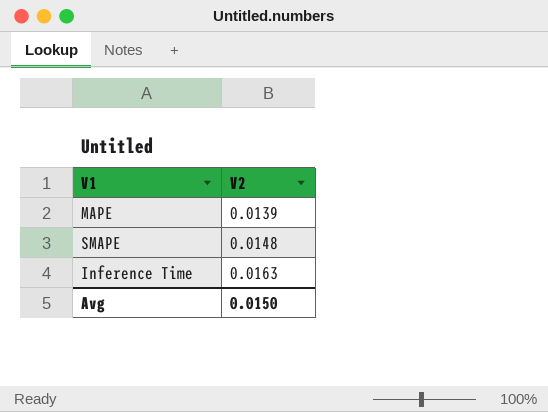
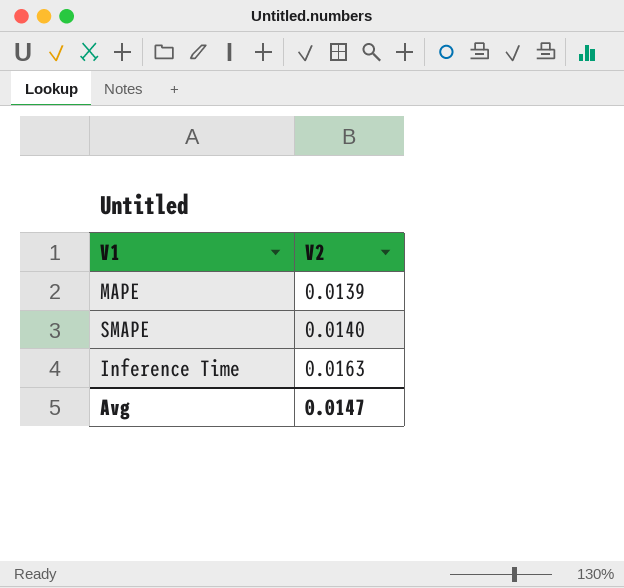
SMAPE | V2: 0.0148 -> 0.0140
Avg | V2: 0.0150 -> 0.0147

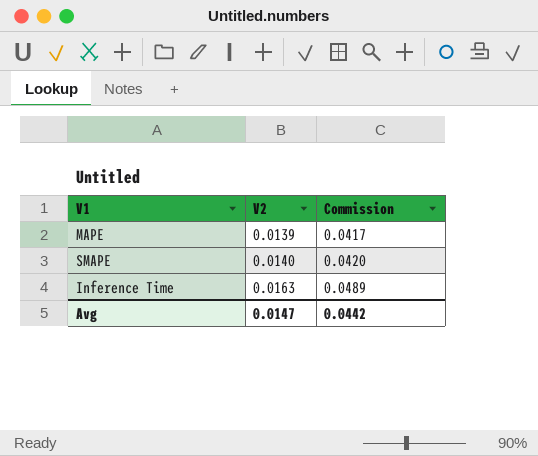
column Commission | formula: none -> [V2] * 3

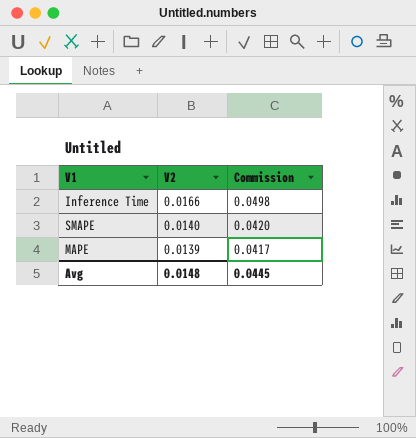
row order: V2 ascending -> V2 descending
Inference Time | V2: 0.0163 -> 0.0166
Inference Time | Commission: 0.0489 -> 0.0498
Avg | V2: 0.0147 -> 0.0148
Avg | Commission: 0.0442 -> 0.0445

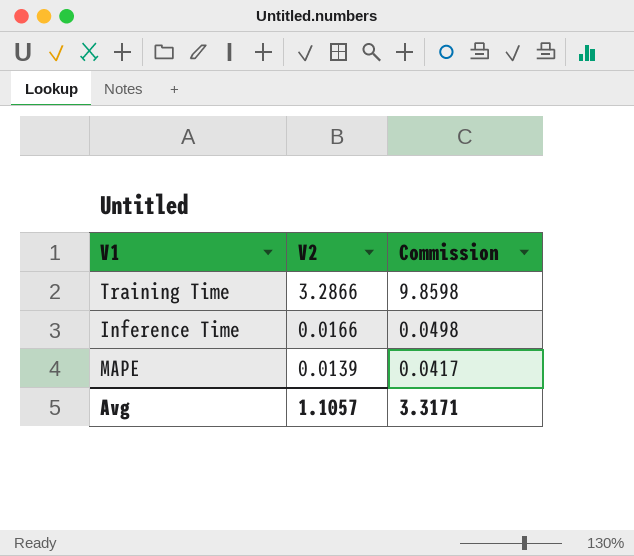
row SMAPE: 0.0140 | 0.0420 -> none
row Training Time: none -> 3.2866 | 9.8598
Avg | V2: 0.0148 -> 1.1057
Avg | Commission: 0.0445 -> 3.3171

